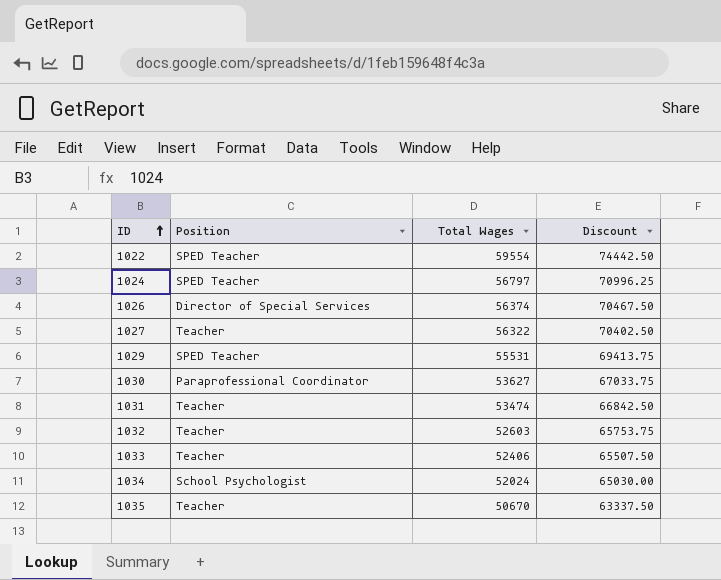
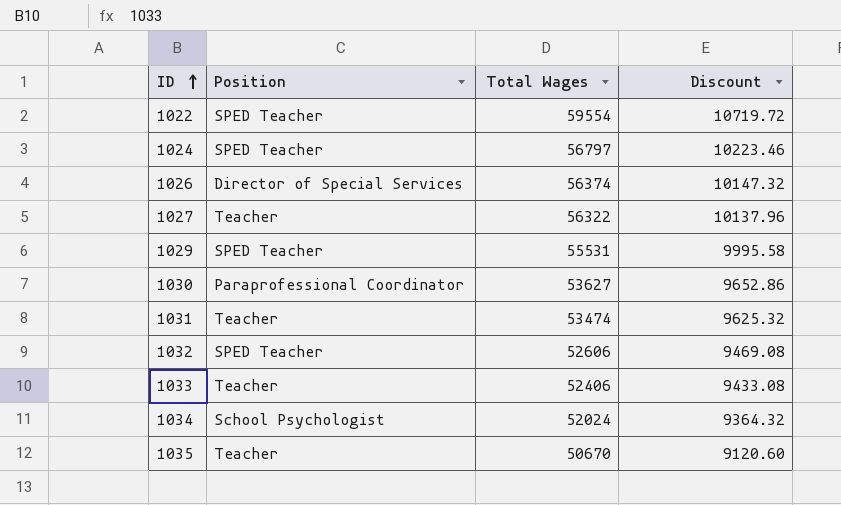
column Discount | formula: [Total Wages] * 1.25 -> [Total Wages] * 0.18
1032 | Position: Teacher -> SPED Teacher
1032 | Total Wages: 52603 -> 52606

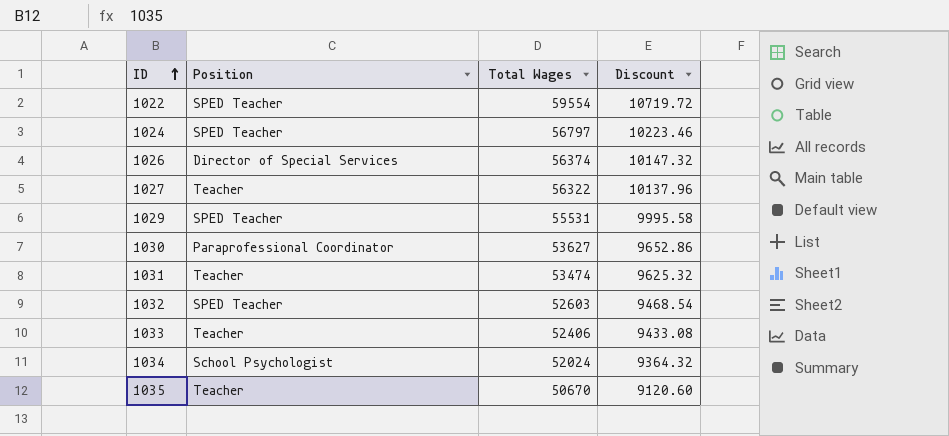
1032 | Total Wages: 52606 -> 52603
1032 | Discount: 9469.08 -> 9468.54

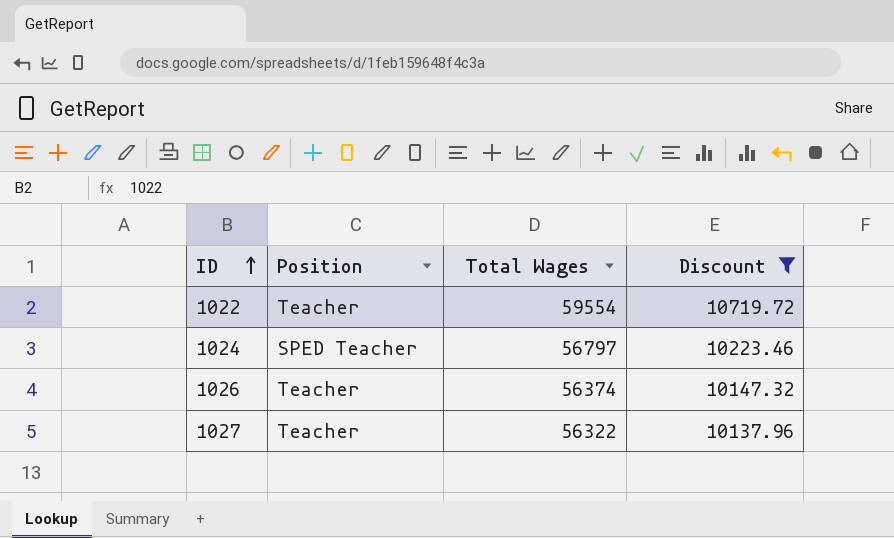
filter: none -> Discount >= 10137.96
1022 | Position: SPED Teacher -> Teacher
1026 | Position: Director of Special Services -> Teacher

